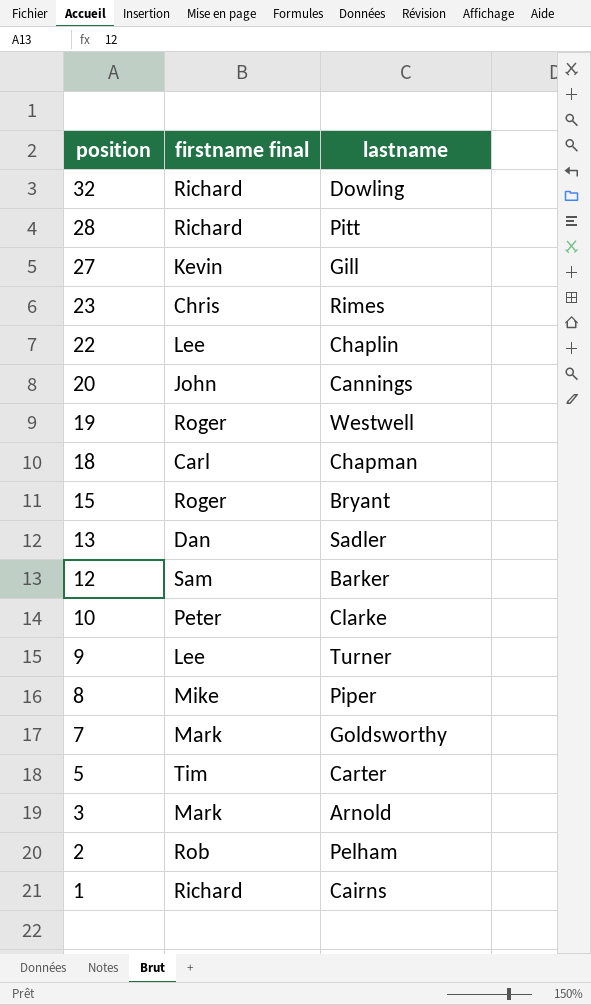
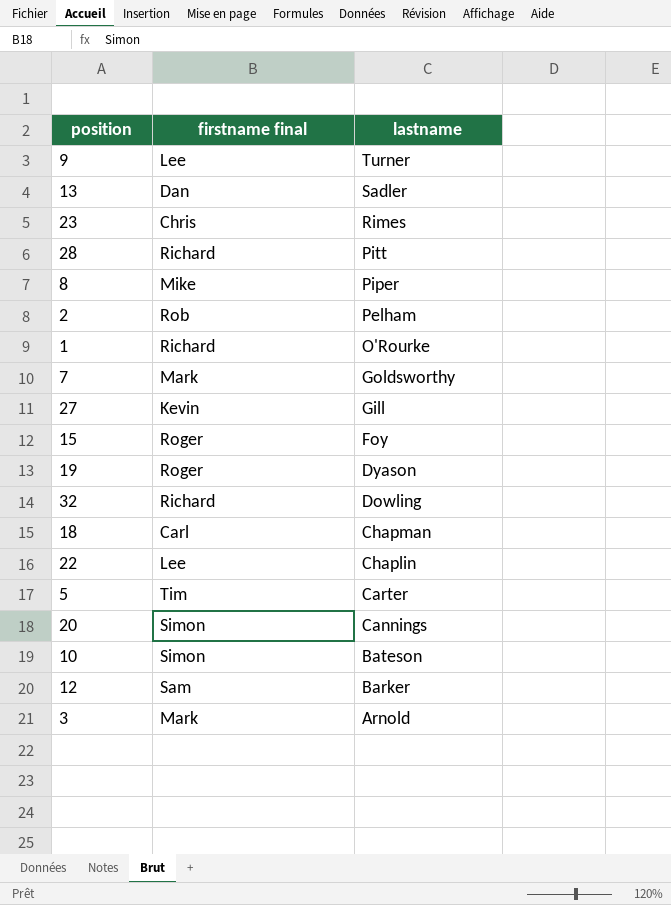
row order: position descending -> lastname descending
1 | lastname: Cairns -> O'Rourke
15 | lastname: Bryant -> Foy
19 | lastname: Westwell -> Dyason
20 | firstname final: John -> Simon
10 | firstname final: Peter -> Simon
10 | lastname: Clarke -> Bateson

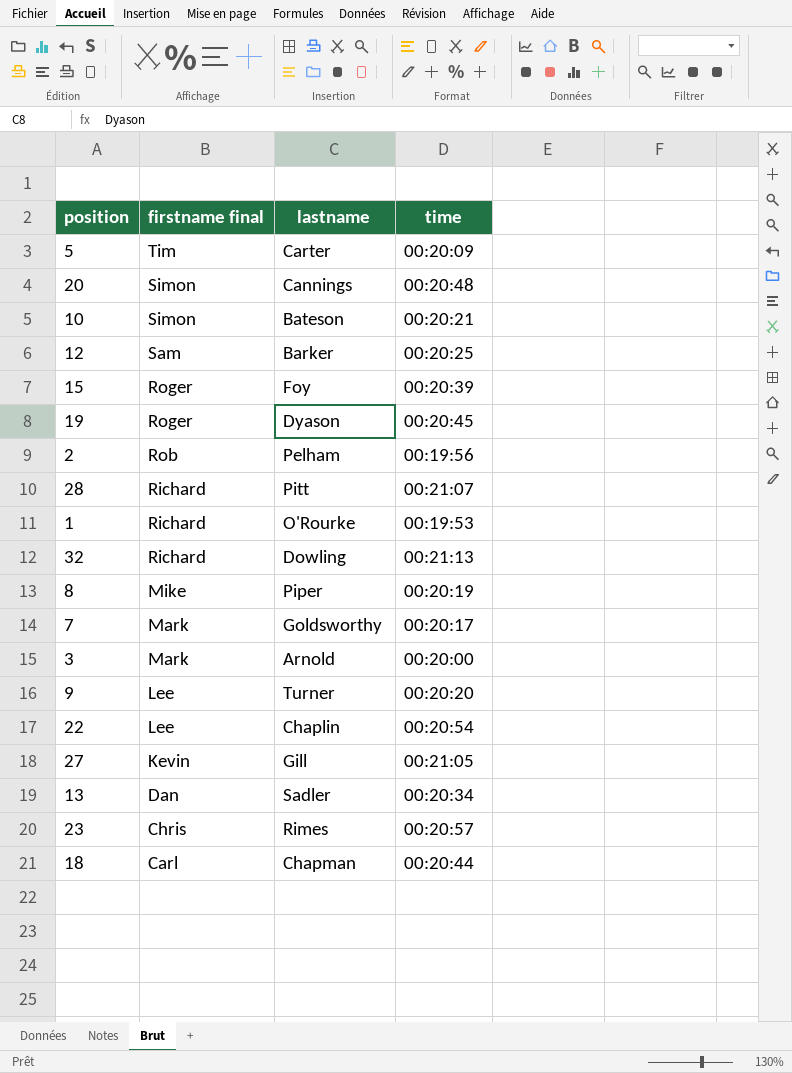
row order: lastname descending -> firstname final descending
column time | position: none -> 4

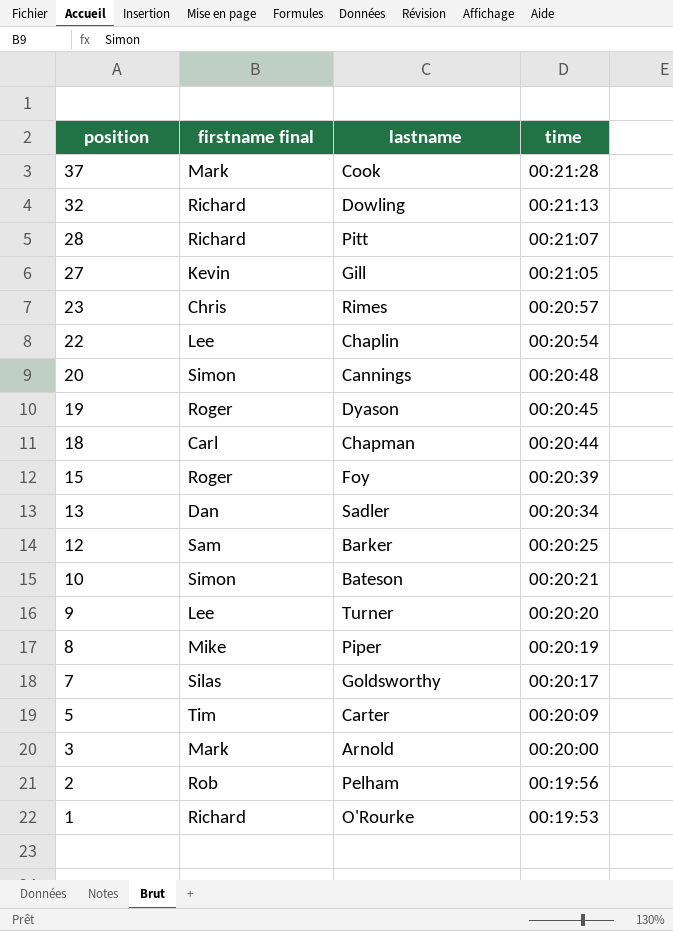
row order: firstname final descending -> position descending
row 37: none -> Mark | Cook | 00:21:28
7 | firstname final: Mark -> Silas

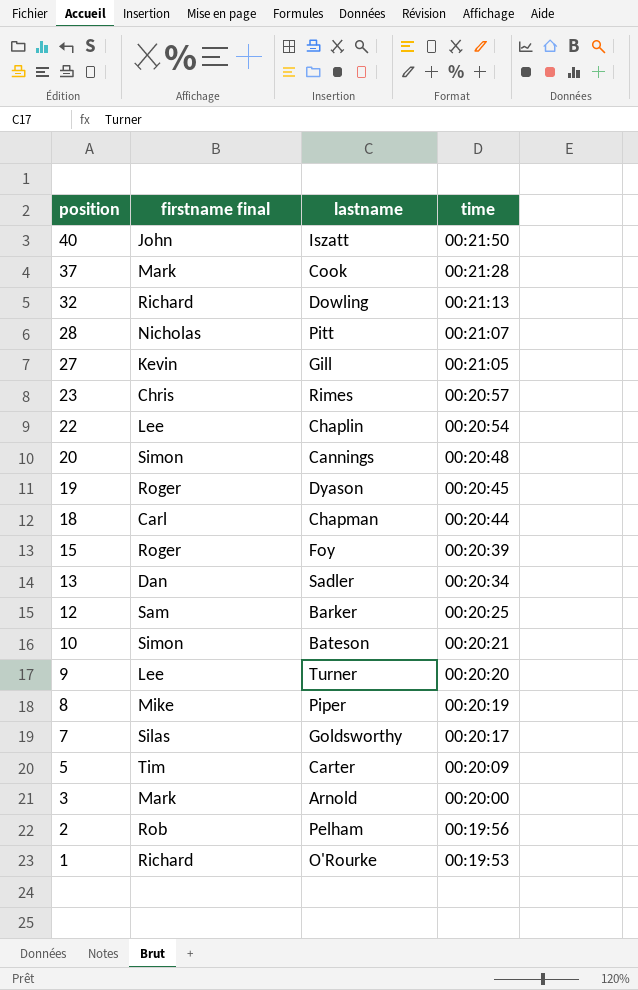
row 40: none -> John | Iszatt | 00:21:50
28 | firstname final: Richard -> Nicholas

